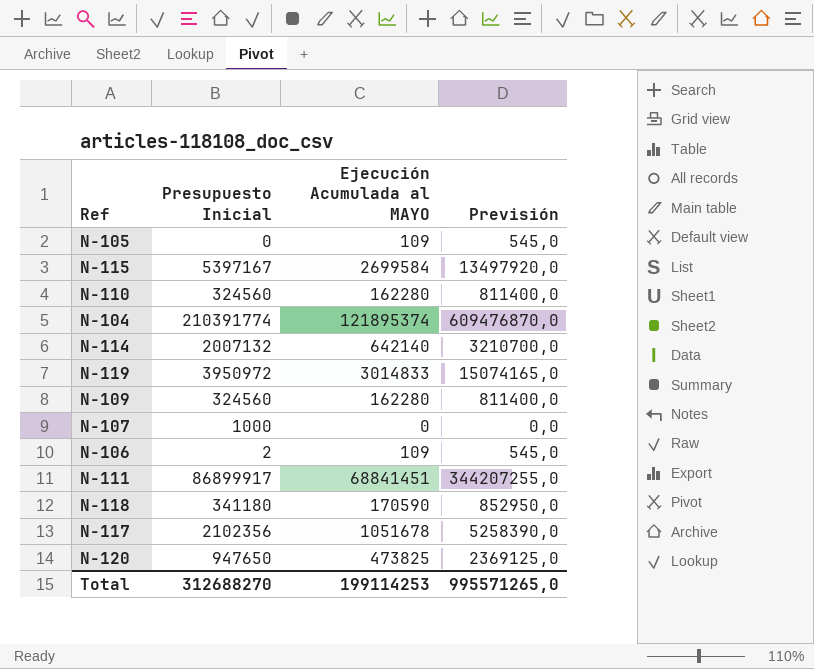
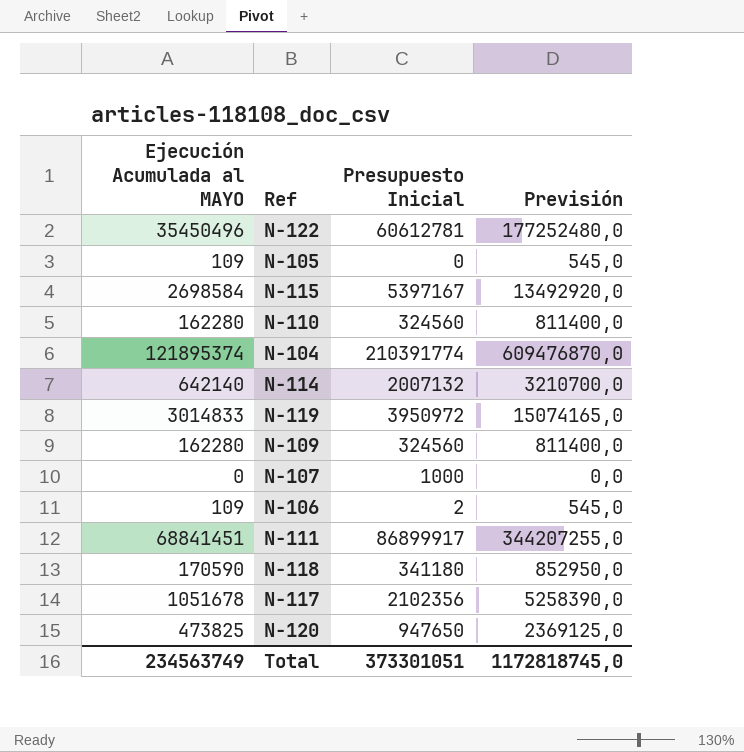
column Ejecución Acumulada al MAYO | position: 3 -> 1
row N-122: none -> 35450496 | 60612781 | 177252480,0
N-115 | Ejecución Acumulada al MAYO: 2699584 -> 2698584
N-115 | Previsión: 13497920,0 -> 13492920,0
Total | Ejecución Acumulada al MAYO: 199114253 -> 234563749
Total | Presupuesto Inicial: 312688270 -> 373301051
Total | Previsión: 995571265,0 -> 1172818745,0

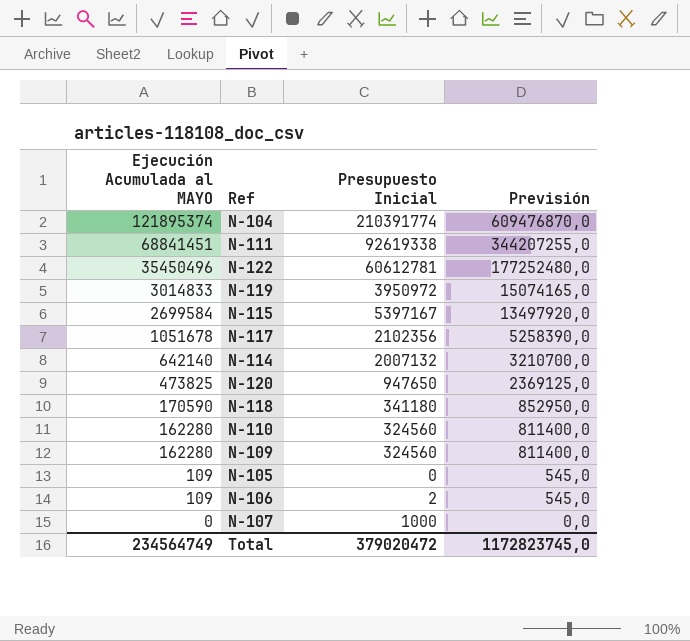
row order: none -> Ejecución Acumulada al MAYO descending
N-111 | Presupuesto Inicial: 86899917 -> 92619338
N-115 | Ejecución Acumulada al MAYO: 2698584 -> 2699584
N-115 | Previsión: 13492920,0 -> 13497920,0
Total | Ejecución Acumulada al MAYO: 234563749 -> 234564749
Total | Presupuesto Inicial: 373301051 -> 379020472
Total | Previsión: 1172818745,0 -> 1172823745,0

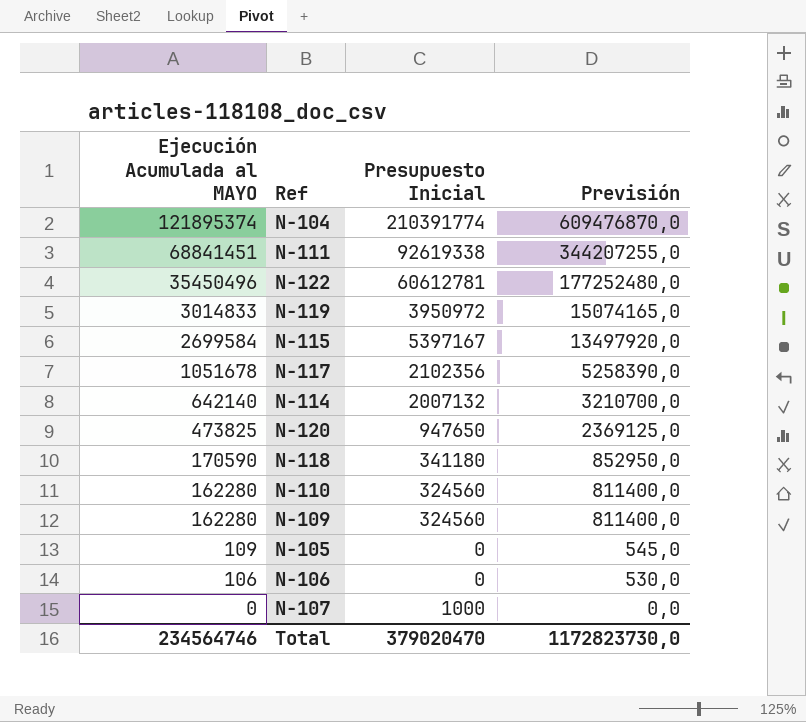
N-106 | Ejecución Acumulada al MAYO: 109 -> 106
N-106 | Presupuesto Inicial: 2 -> 0
N-106 | Previsión: 545,0 -> 530,0
Total | Ejecución Acumulada al MAYO: 234564749 -> 234564746
Total | Presupuesto Inicial: 379020472 -> 379020470
Total | Previsión: 1172823745,0 -> 1172823730,0

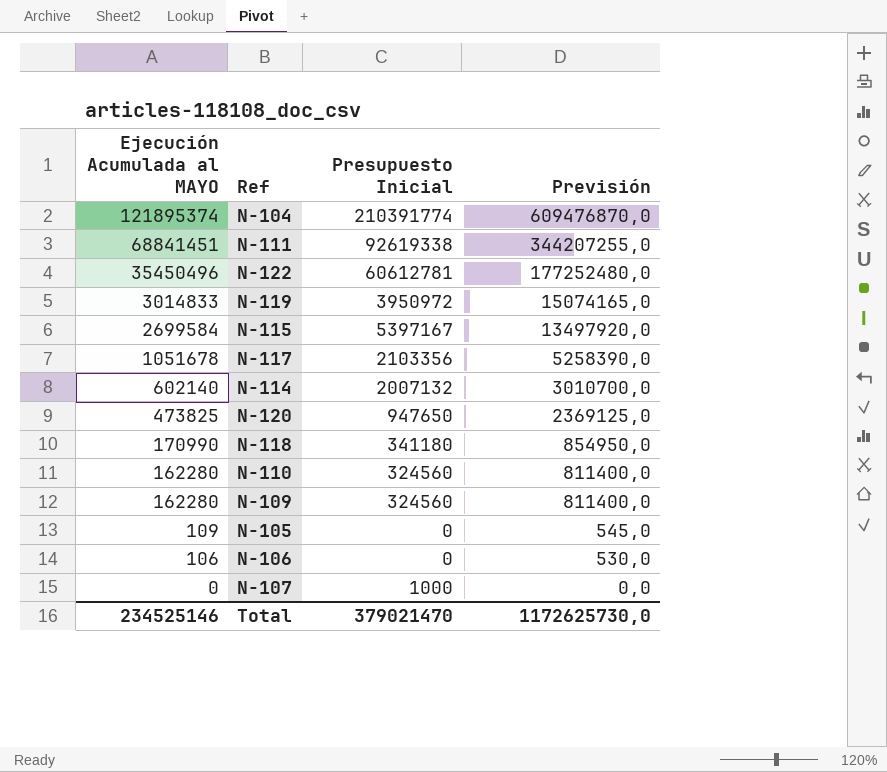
N-117 | Presupuesto Inicial: 2102356 -> 2103356
N-114 | Ejecución Acumulada al MAYO: 642140 -> 602140
N-114 | Previsión: 3210700,0 -> 3010700,0
N-118 | Ejecución Acumulada al MAYO: 170590 -> 170990
N-118 | Previsión: 852950,0 -> 854950,0
Total | Ejecución Acumulada al MAYO: 234564746 -> 234525146
Total | Presupuesto Inicial: 379020470 -> 379021470
Total | Previsión: 1172823730,0 -> 1172625730,0

